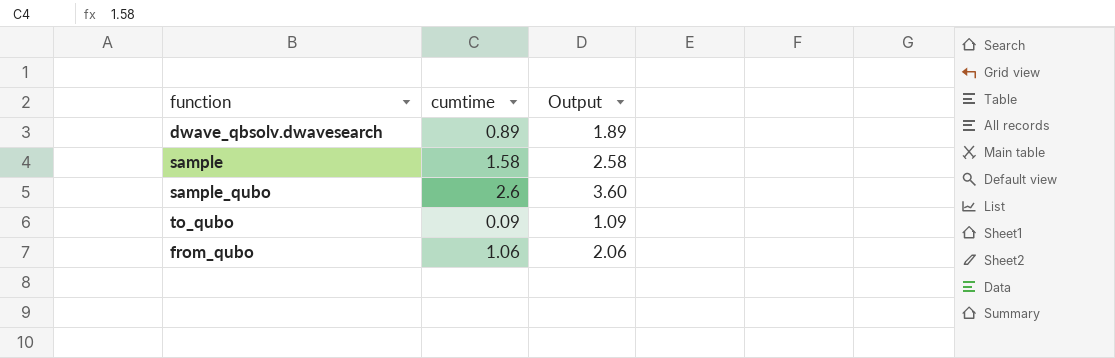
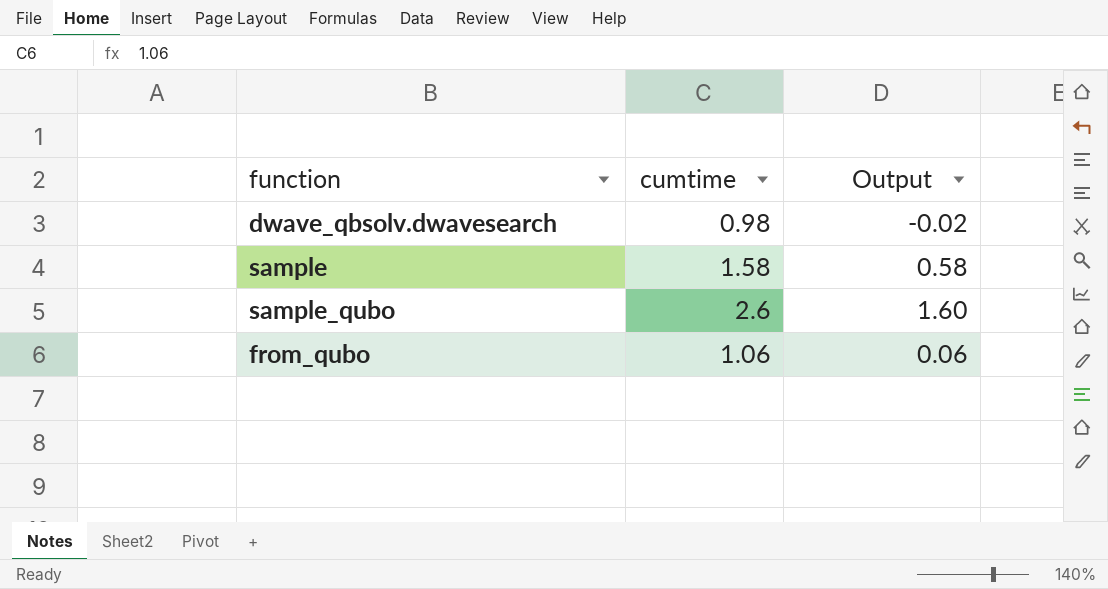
column Output | formula: [cumtime] + 1 -> [cumtime] - 1
row to_qubo: 0.09 | 1.09 -> none
dwave_qbsolv.dwavesearch | cumtime: 0.89 -> 0.98

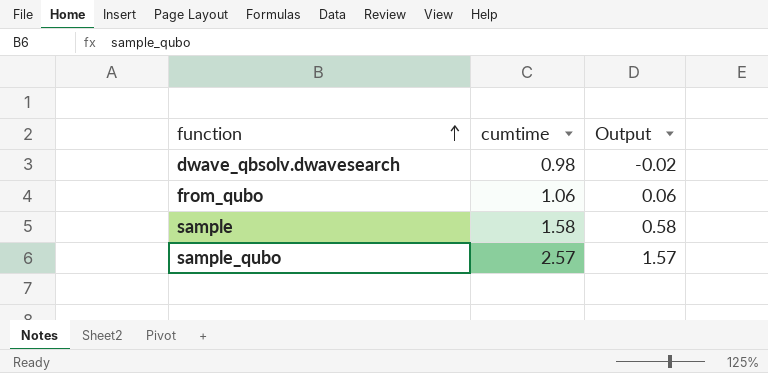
row order: none -> function ascending
sample_qubo | cumtime: 2.6 -> 2.57
sample_qubo | Output: 1.60 -> 1.57

